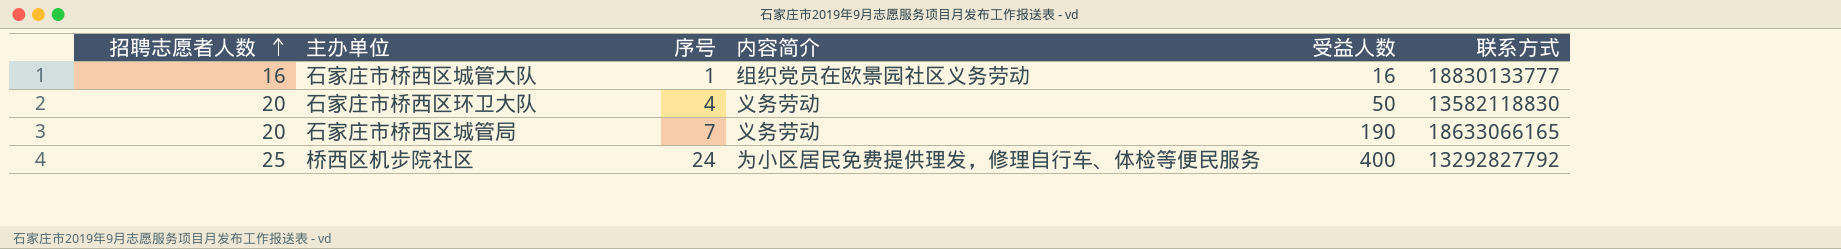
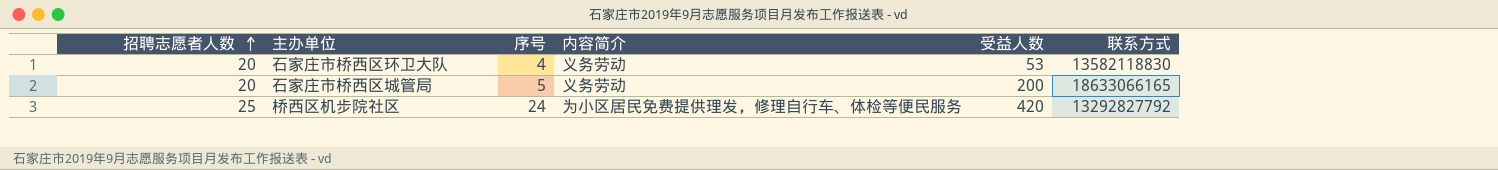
row 石家庄市桥西区城管大队: 16 | 1 | 组织党员在欧景园社区义务劳动 | 16 | 18830133777 -> none
石家庄市桥西区环卫大队 | 受益人数: 50 -> 53
石家庄市桥西区城管局 | 序号: 7 -> 5
石家庄市桥西区城管局 | 受益人数: 190 -> 200
桥西区机步院社区 | 受益人数: 400 -> 420

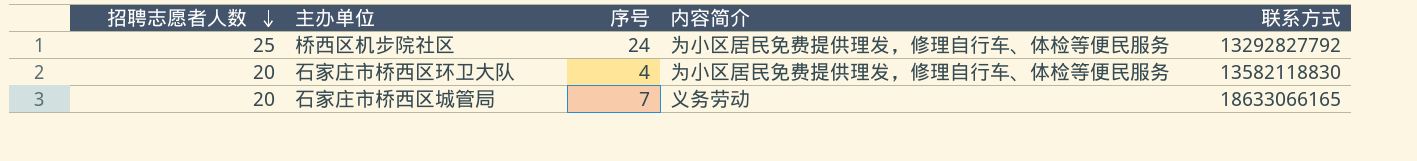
row order: 招聘志愿者人数 ascending -> 招聘志愿者人数 descending
column 受益人数 | position: 5 -> none
石家庄市桥西区环卫大队 | 内容简介: 义务劳动 -> 为小区居民免费提供理发，修理自行车、体检等便民服务
石家庄市桥西区城管局 | 序号: 5 -> 7

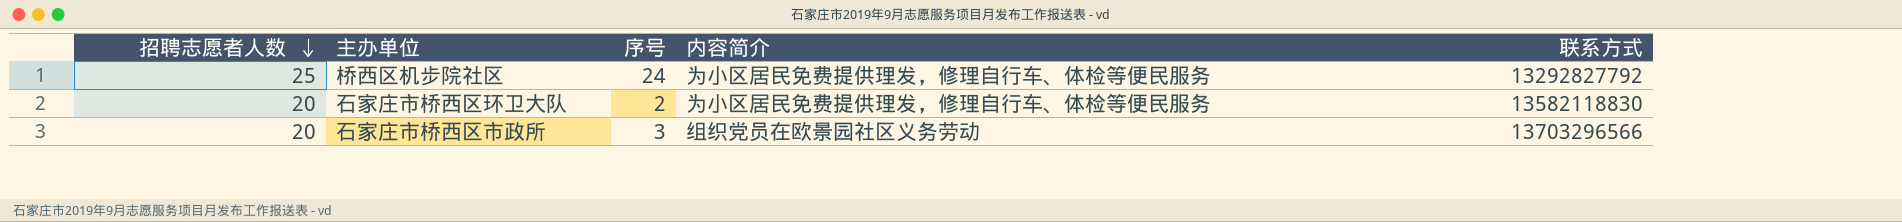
row 石家庄市桥西区城管局: 20 | 7 | 义务劳动 | 18633066165 -> none
石家庄市桥西区环卫大队 | 序号: 4 -> 2
row 石家庄市桥西区市政所: none -> 20 | 3 | 组织党员在欧景园社区义务劳动 | 13703296566

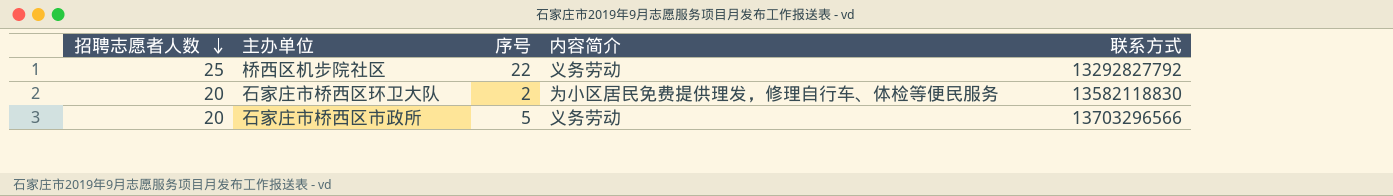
桥西区机步院社区 | 序号: 24 -> 22
桥西区机步院社区 | 内容简介: 为小区居民免费提供理发，修理自行车、体检等便民服务 -> 义务劳动
石家庄市桥西区市政所 | 序号: 3 -> 5
石家庄市桥西区市政所 | 内容简介: 组织党员在欧景园社区义务劳动 -> 义务劳动

